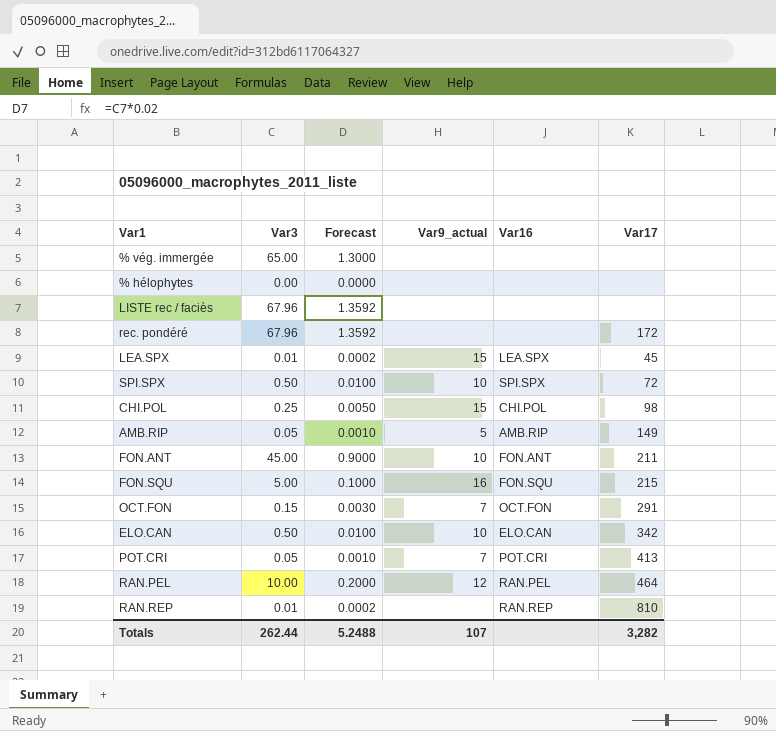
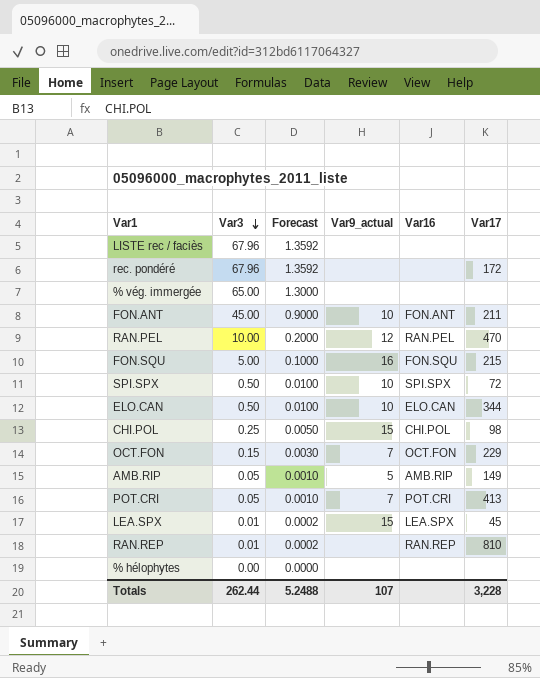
row order: none -> Var3 descending
RAN.PEL | Var17: 464 -> 470
ELO.CAN | Var17: 342 -> 344
OCT.FON | Var17: 291 -> 229
Totals | Var17: 3,282 -> 3,228

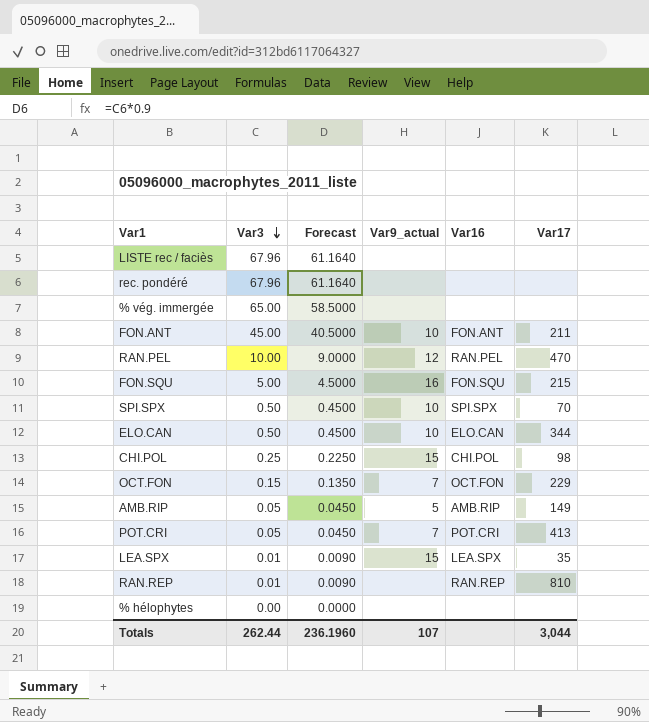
column Forecast | formula: [Var3] * 0.02 -> [Var3] * 0.9
rec. pondéré | Var17: 172 -> none
SPI.SPX | Var17: 72 -> 70
LEA.SPX | Var17: 45 -> 35
Totals | Forecast: 5.2488 -> 236.1960
Totals | Var17: 3,228 -> 3,044

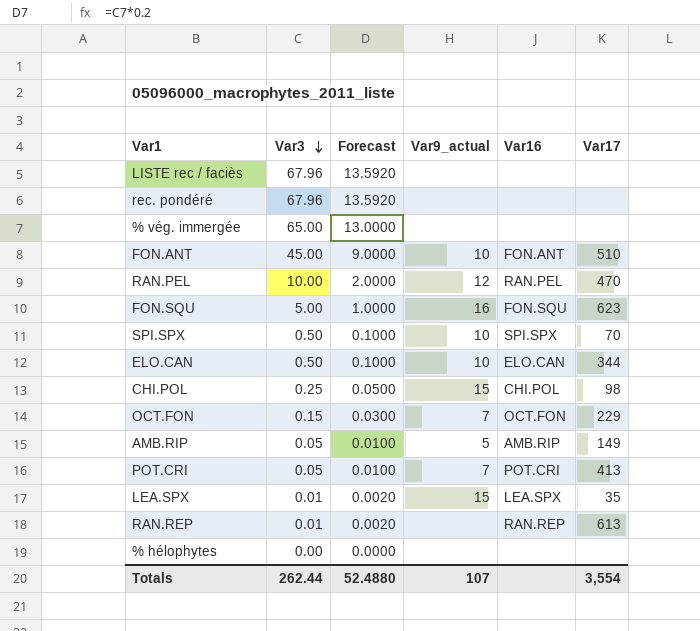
column Forecast | formula: [Var3] * 0.9 -> [Var3] * 0.2
FON.ANT | Var17: 211 -> 510
FON.SQU | Var17: 215 -> 623
RAN.REP | Var17: 810 -> 613
Totals | Forecast: 236.1960 -> 52.4880
Totals | Var17: 3,044 -> 3,554

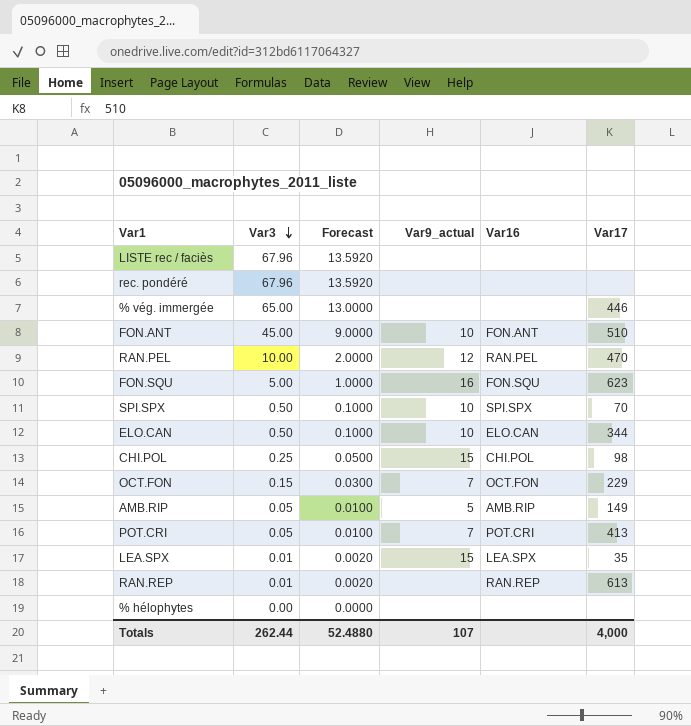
% vég. immergée | Var17: none -> 446
Totals | Var17: 3,554 -> 4,000

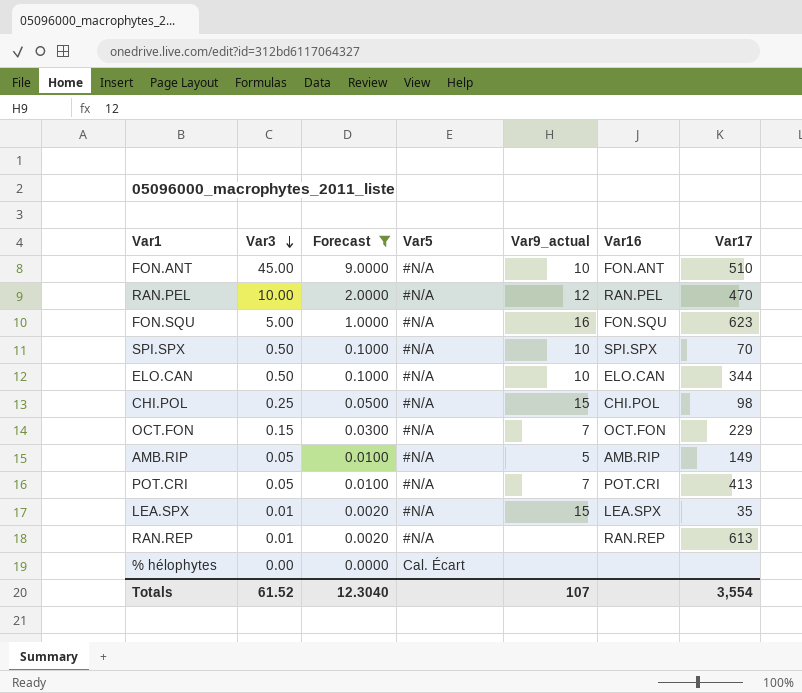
filter: none -> Forecast <= 9.0000
column Var5 | position: none -> 4
Totals | Var3: 262.44 -> 61.52
Totals | Forecast: 52.4880 -> 12.3040
Totals | Var17: 4,000 -> 3,554

